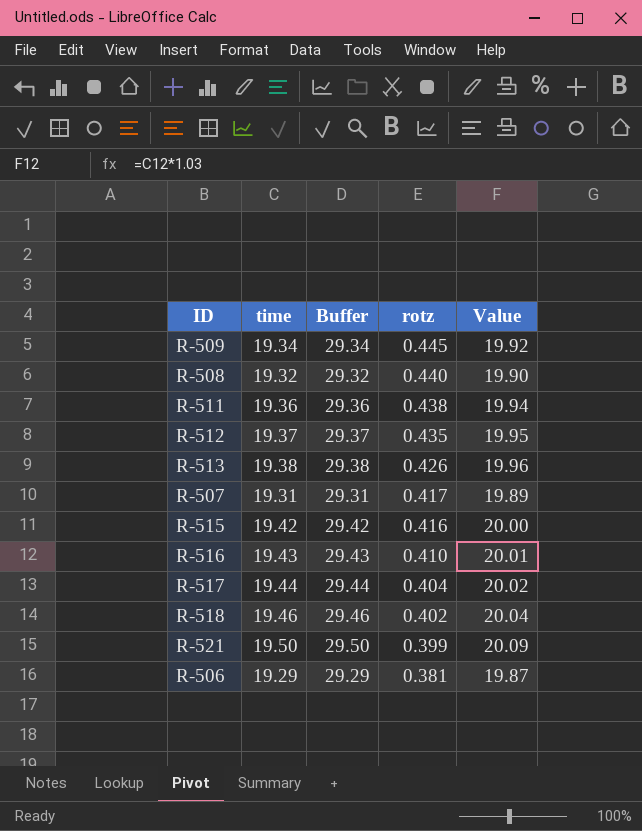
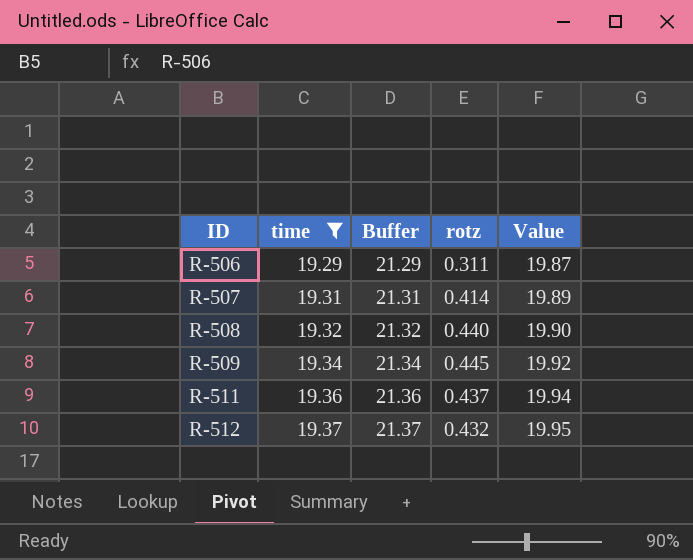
filter: none -> time <= 19.37
row order: rotz descending -> ID ascending
column Buffer | formula: [time] + 10 -> [time] + 2
R-506 | rotz: 0.381 -> 0.311
R-507 | rotz: 0.417 -> 0.414
R-511 | rotz: 0.438 -> 0.437
R-512 | rotz: 0.435 -> 0.432

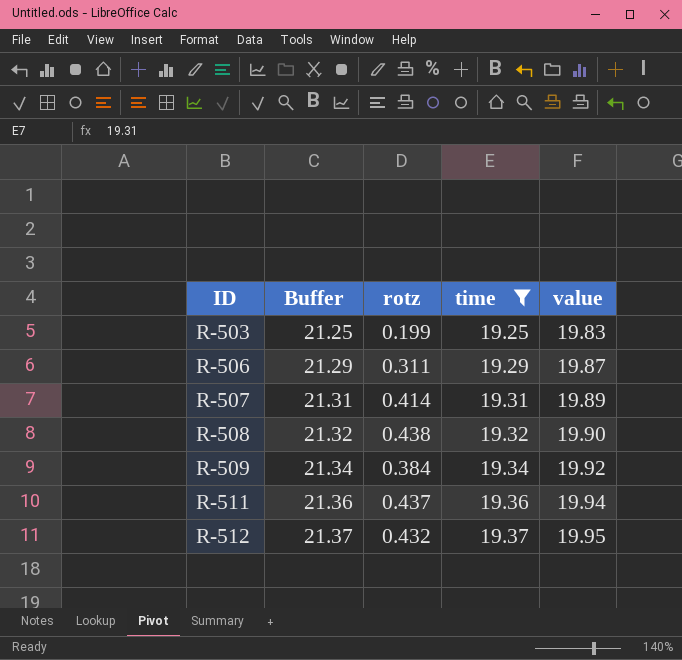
column time | position: 2 -> 4
column name: Value -> value
row R-503: none -> 21.25 | 0.199 | 19.25 | 19.83
R-508 | rotz: 0.440 -> 0.438
R-509 | rotz: 0.445 -> 0.384

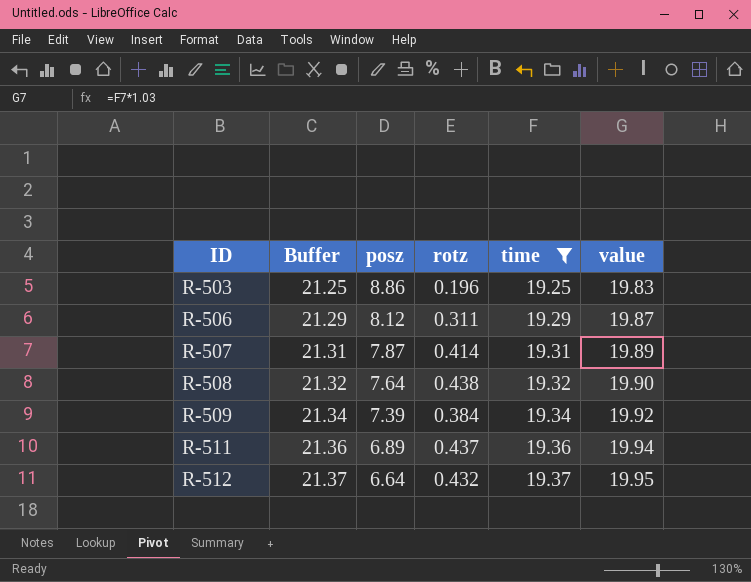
column posz | position: none -> 3
R-503 | rotz: 0.199 -> 0.196

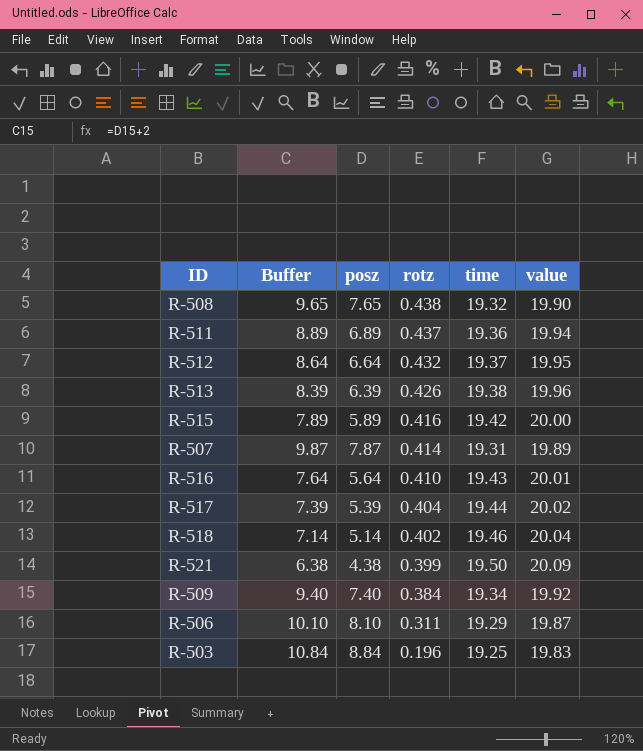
filter: time <= 19.37 -> none
row order: ID ascending -> rotz descending
column Buffer | formula: [time] + 2 -> [posz] + 2
R-508 | posz: 7.64 -> 7.65
R-509 | posz: 7.39 -> 7.40
R-506 | posz: 8.12 -> 8.10
R-503 | posz: 8.86 -> 8.84

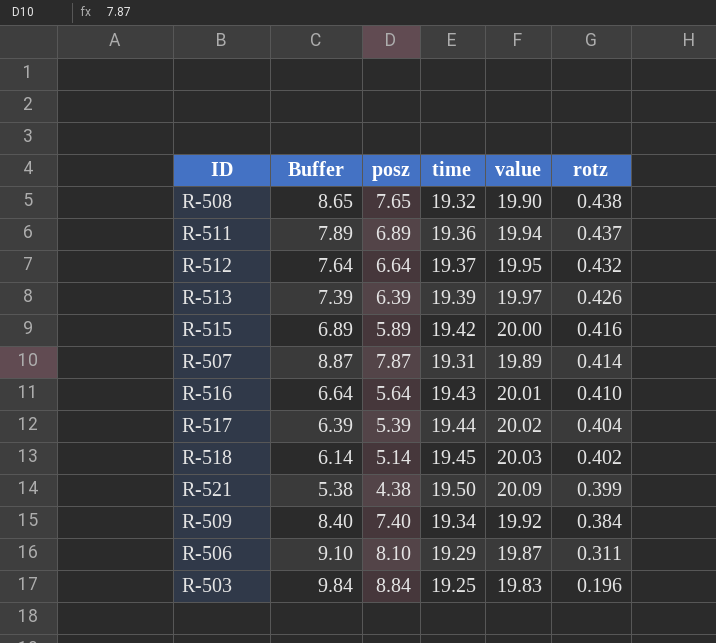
column Buffer | formula: [posz] + 2 -> [posz] + 1
column rotz | position: 4 -> 6
R-513 | time: 19.38 -> 19.39
R-513 | value: 19.96 -> 19.97
R-518 | time: 19.46 -> 19.45
R-518 | value: 20.04 -> 20.03

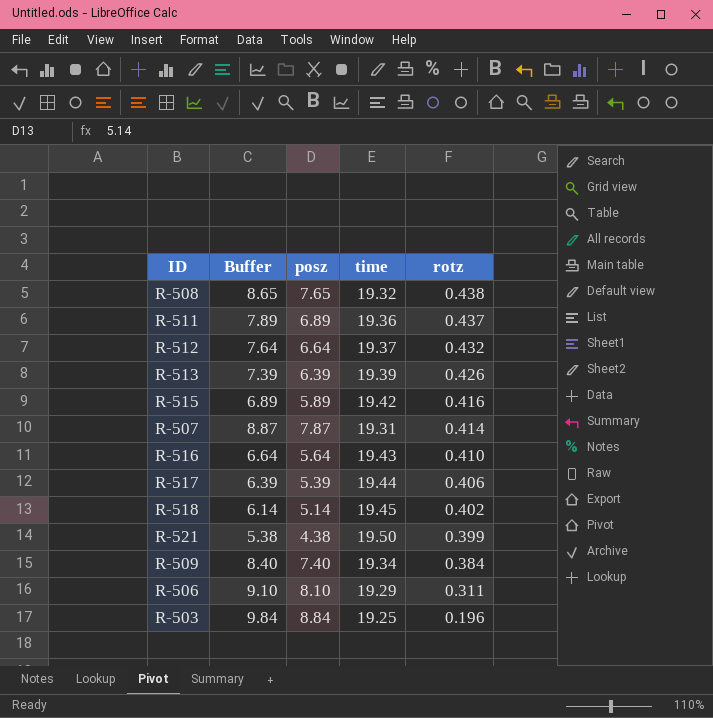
column value | formula: [time] * 1.03 -> none
R-517 | rotz: 0.404 -> 0.406

